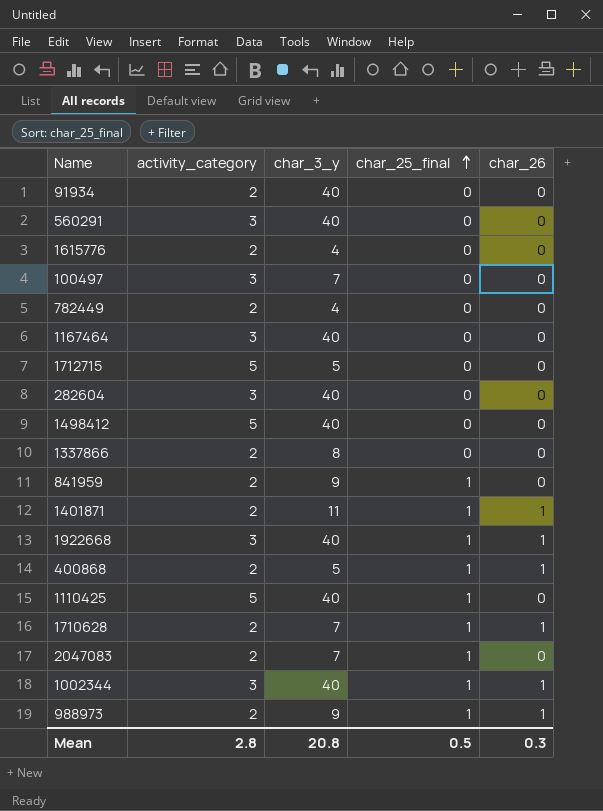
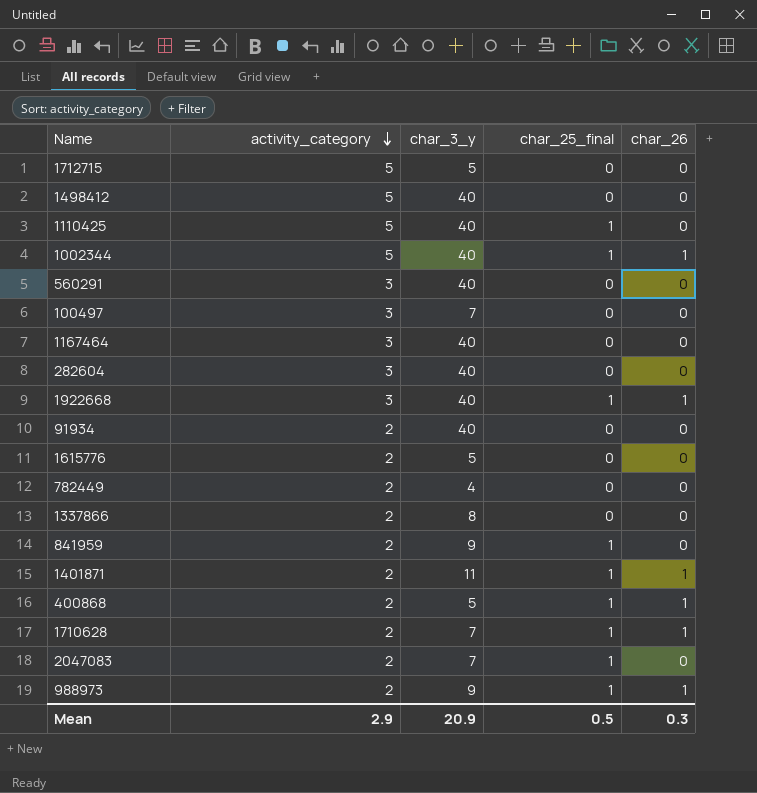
row order: char_25_final ascending -> activity_category descending
1002344 | activity_category: 3 -> 5
1615776 | char_3_y: 4 -> 5
Mean | activity_category: 2.8 -> 2.9
Mean | char_3_y: 20.8 -> 20.9

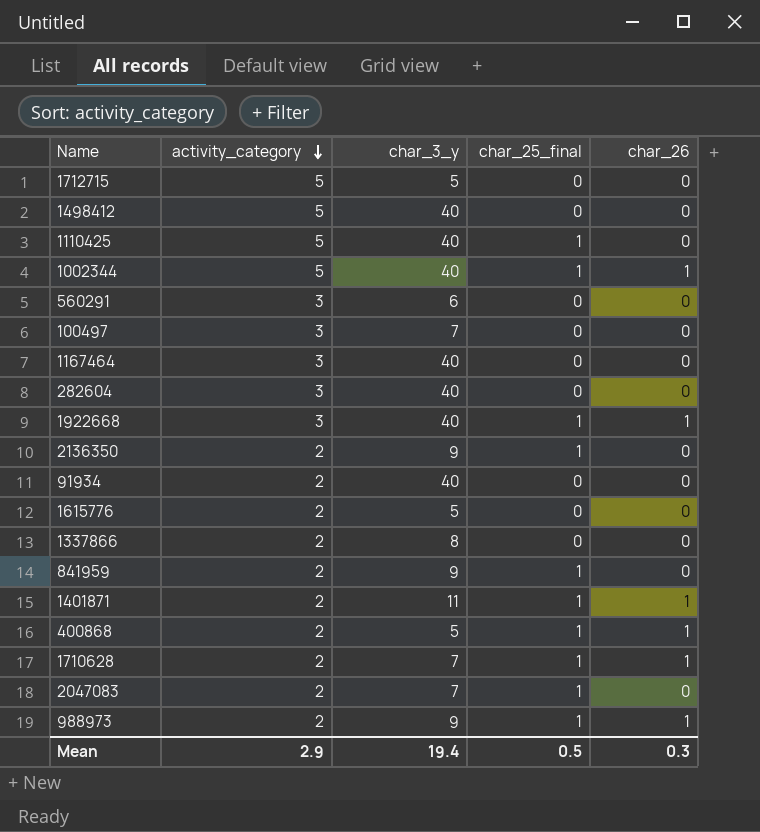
row 782449: 2 | 4 | 0 | 0 -> none
560291 | char_3_y: 40 -> 6
row 2136350: none -> 2 | 9 | 1 | 0
Mean | char_3_y: 20.9 -> 19.4

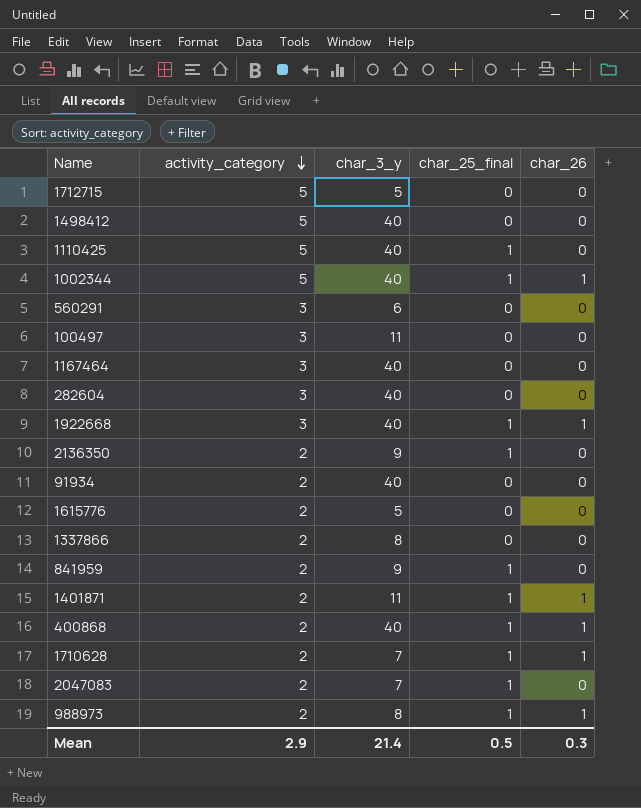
100497 | char_3_y: 7 -> 11
400868 | char_3_y: 5 -> 40
988973 | char_3_y: 9 -> 8
Mean | char_3_y: 19.4 -> 21.4

